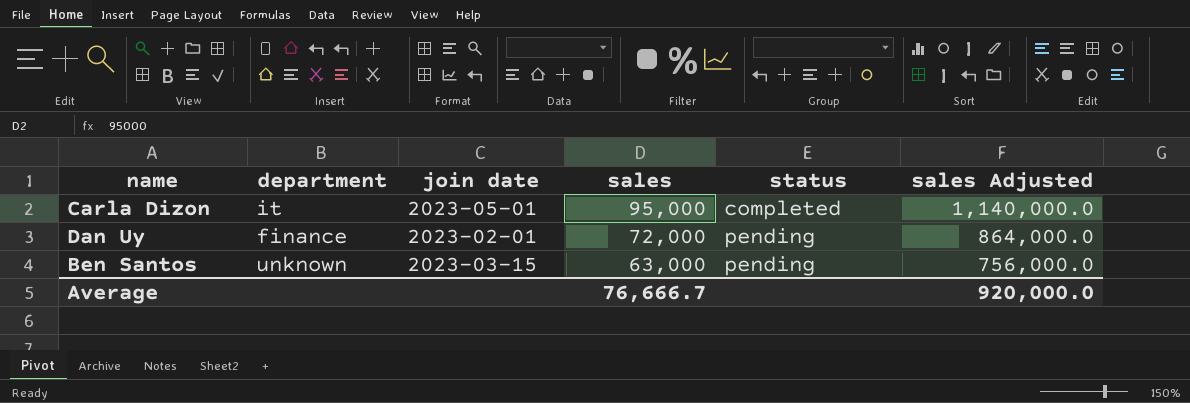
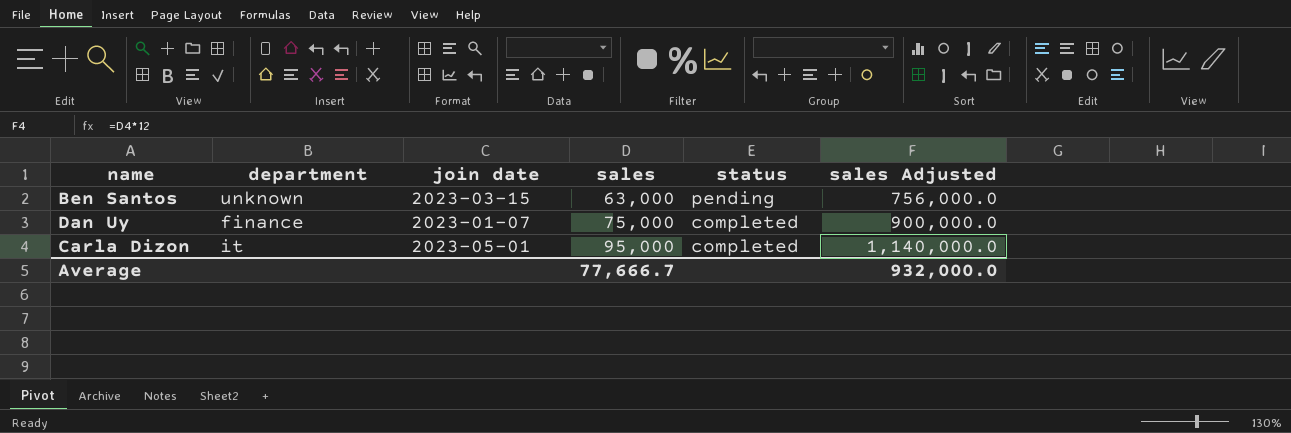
row order: sales descending -> sales ascending
Dan Uy | join date: 2023-02-01 -> 2023-01-07
Dan Uy | sales: 72,000 -> 75,000
Dan Uy | status: pending -> completed
Dan Uy | sales Adjusted: 864,000.0 -> 900,000.0
Average | sales: 76,666.7 -> 77,666.7
Average | sales Adjusted: 920,000.0 -> 932,000.0

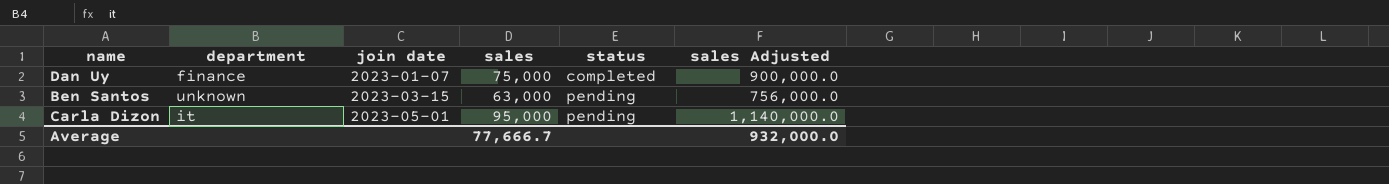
row order: sales ascending -> join date ascending
Carla Dizon | status: completed -> pending

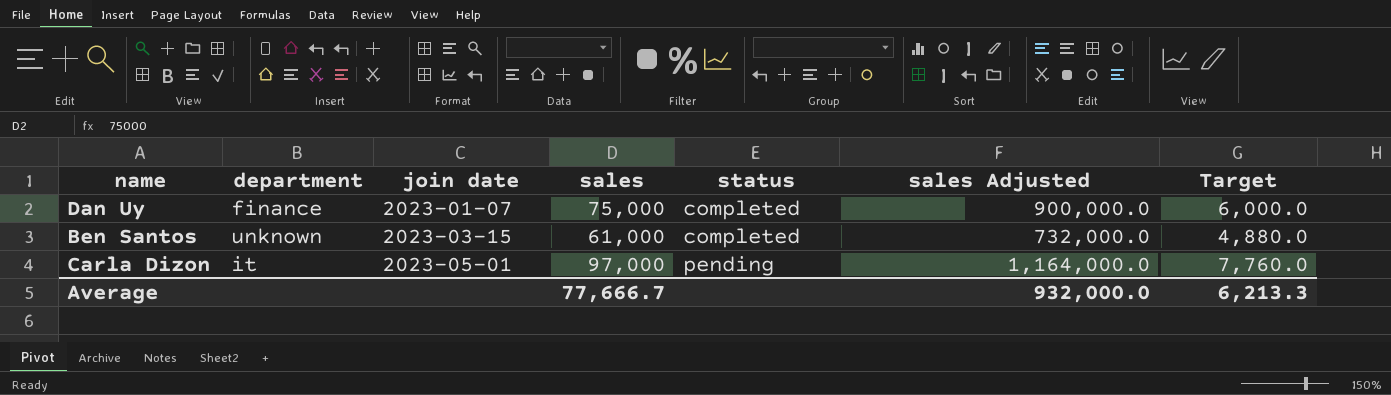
column Target | formula: none -> [sales] * 0.08
Ben Santos | sales: 63,000 -> 61,000
Ben Santos | status: pending -> completed
Ben Santos | sales Adjusted: 756,000.0 -> 732,000.0
Carla Dizon | sales: 95,000 -> 97,000
Carla Dizon | sales Adjusted: 1,140,000.0 -> 1,164,000.0

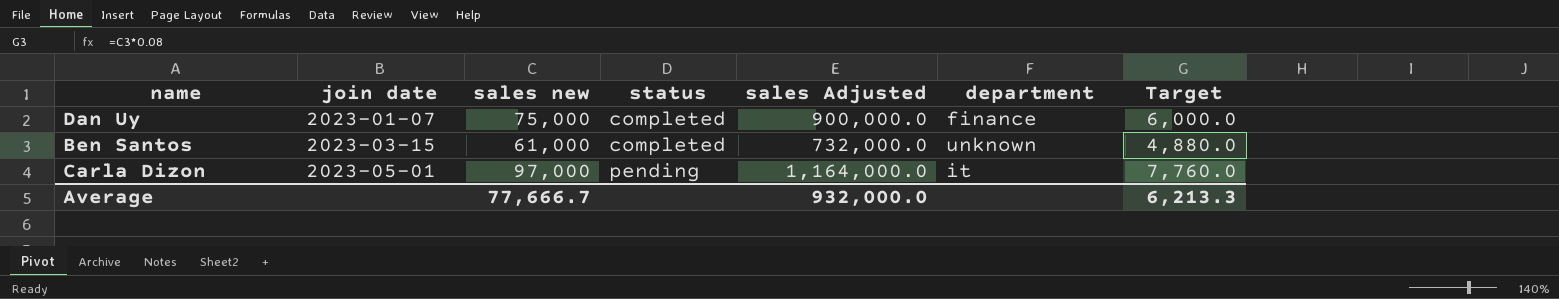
column name: sales -> sales new
column department | position: 2 -> 6

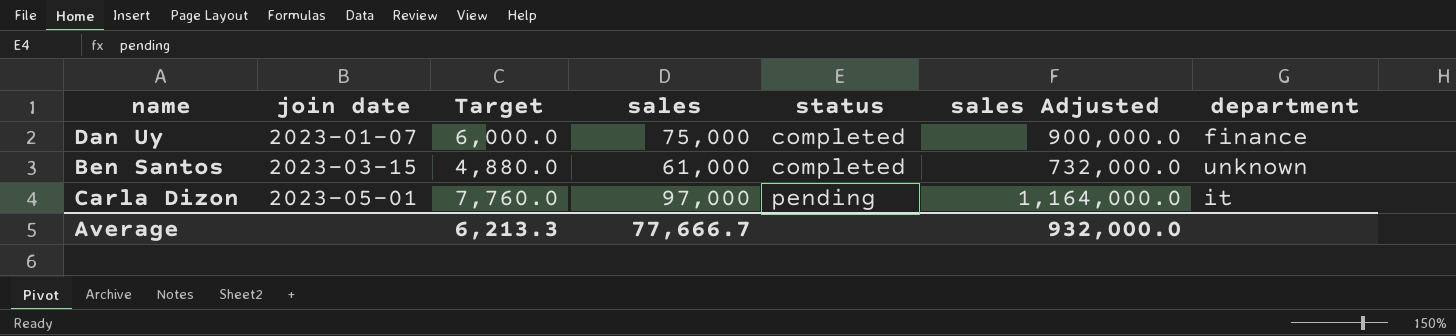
column Target | position: 7 -> 3
column name: sales new -> sales

